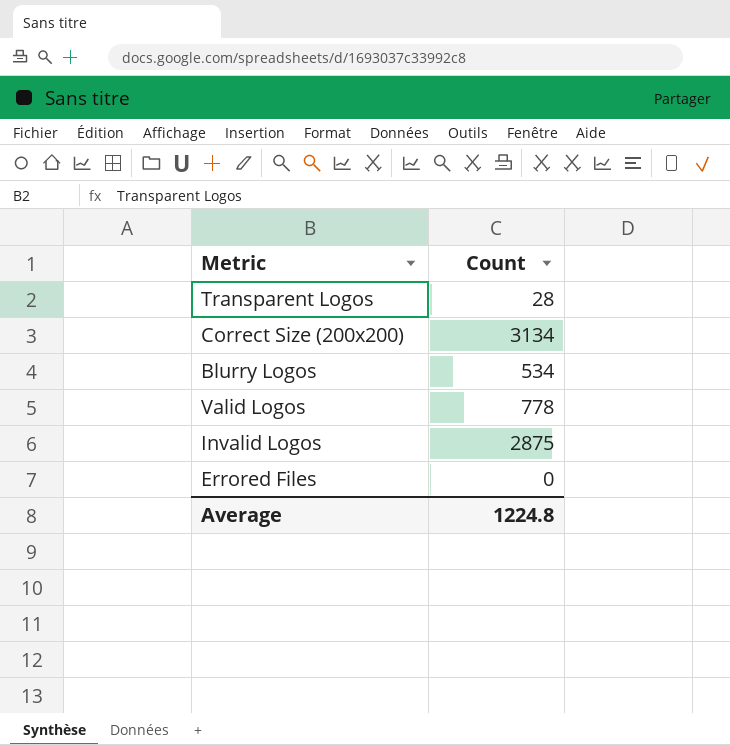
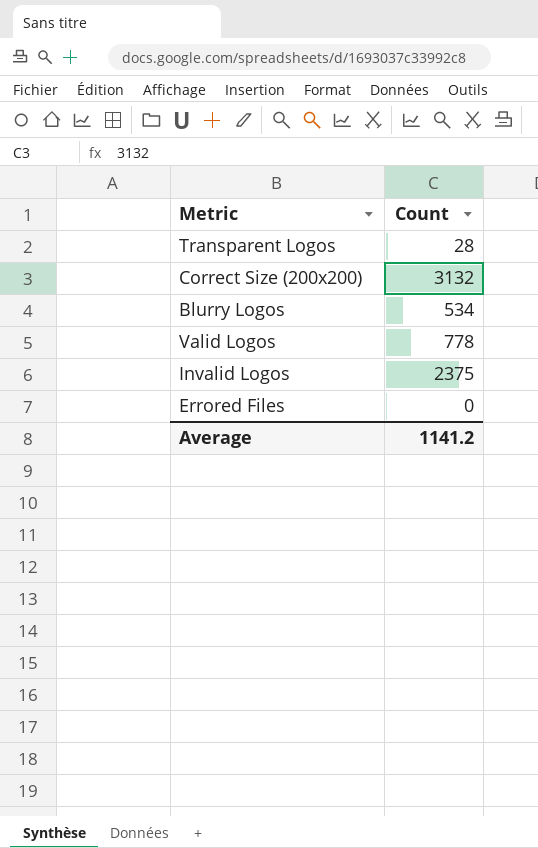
Correct Size (200x200) | Count: 3134 -> 3132
Invalid Logos | Count: 2875 -> 2375
Average | Count: 1224.8 -> 1141.2

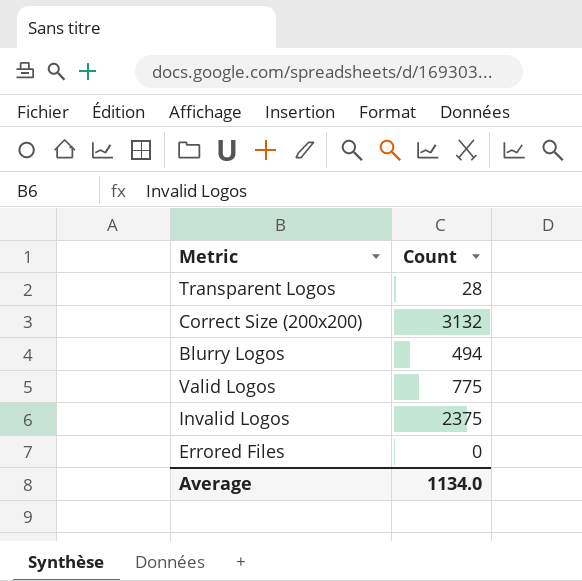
Blurry Logos | Count: 534 -> 494
Valid Logos | Count: 778 -> 775
Average | Count: 1141.2 -> 1134.0

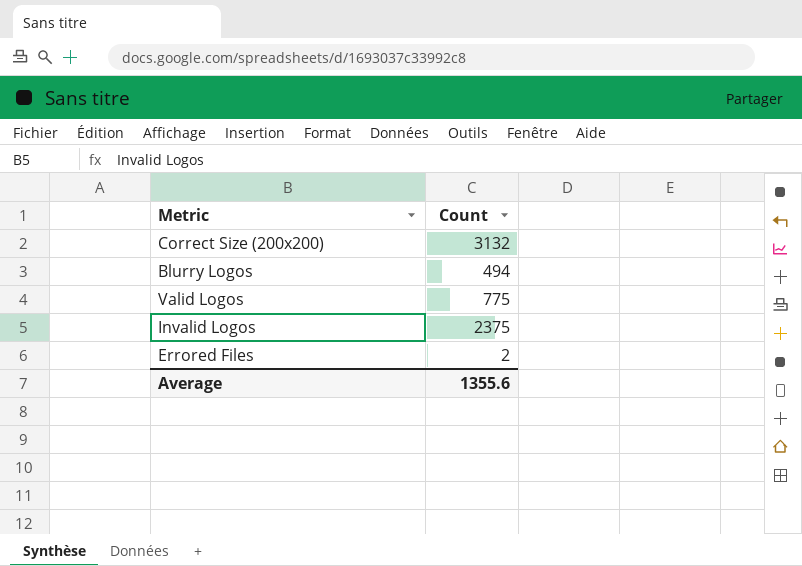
row Transparent Logos: 28 -> none
Errored Files | Count: 0 -> 2
Average | Count: 1134.0 -> 1355.6

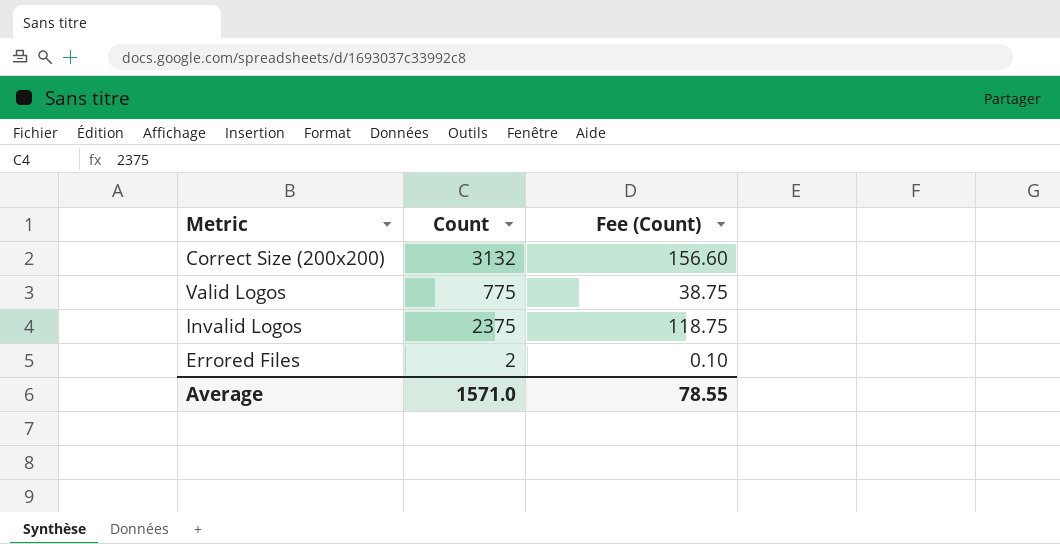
column Fee (Count) | formula: none -> [Count] * 0.05
row Blurry Logos: 494 -> none
Average | Count: 1355.6 -> 1571.0

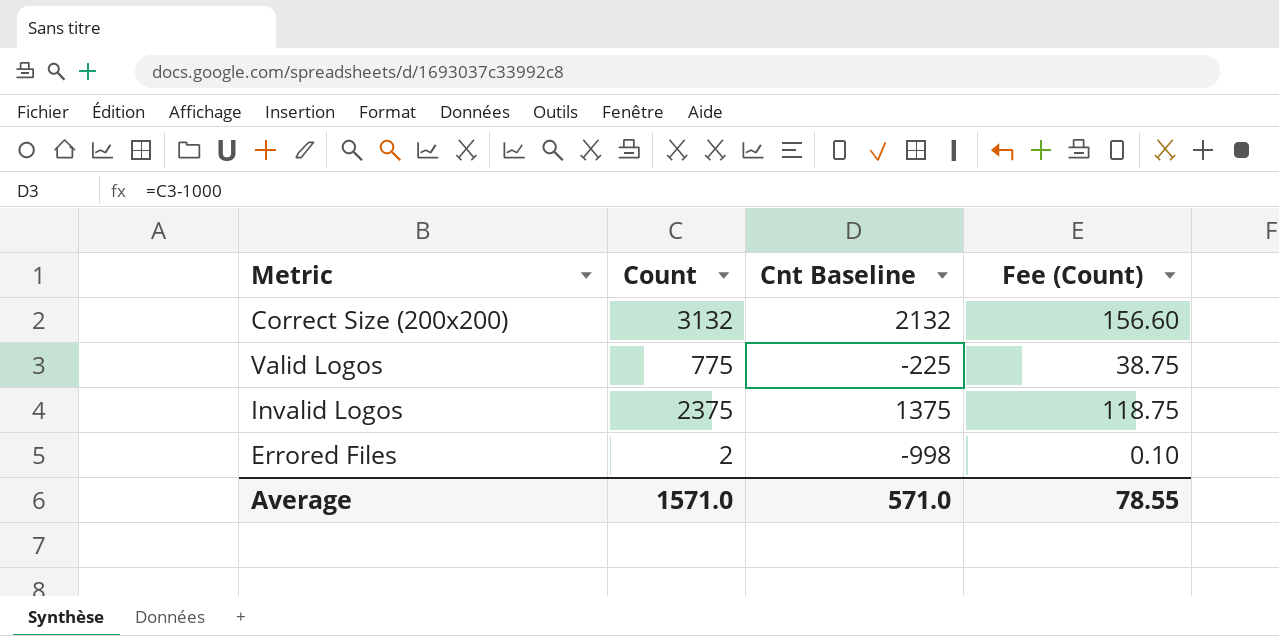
column Cnt Baseline | formula: none -> [Count] - 1000

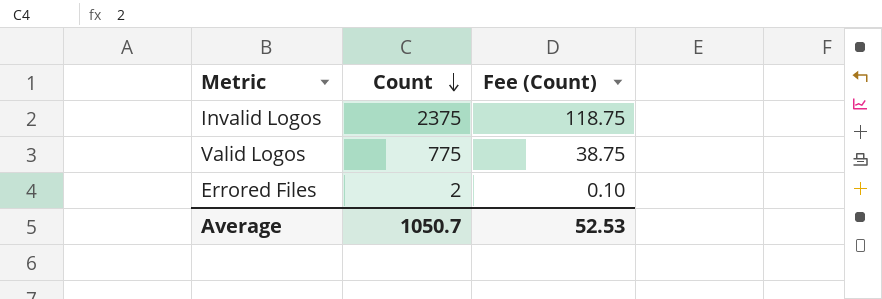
row order: none -> Count descending
column Cnt Baseline | formula: [Count] - 1000 -> none
row Correct Size (200x200): 3132 | 2132 | 156.60 -> none
Average | Count: 1571.0 -> 1050.7
Average | Fee (Count): 78.55 -> 52.53

